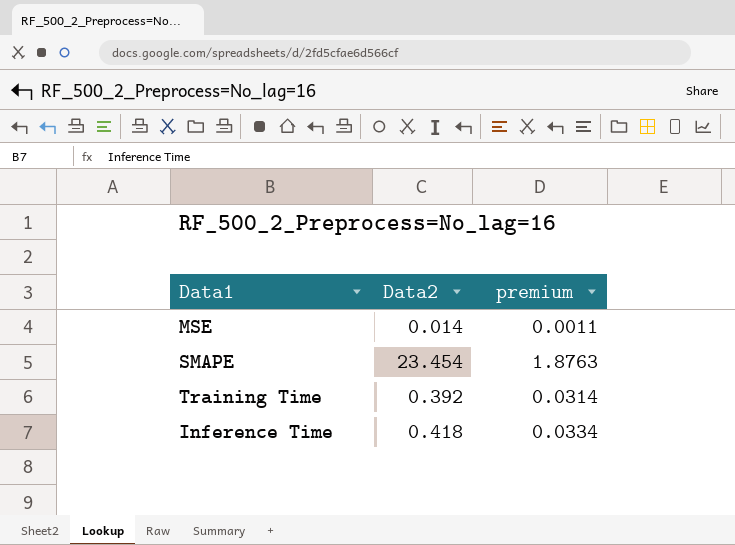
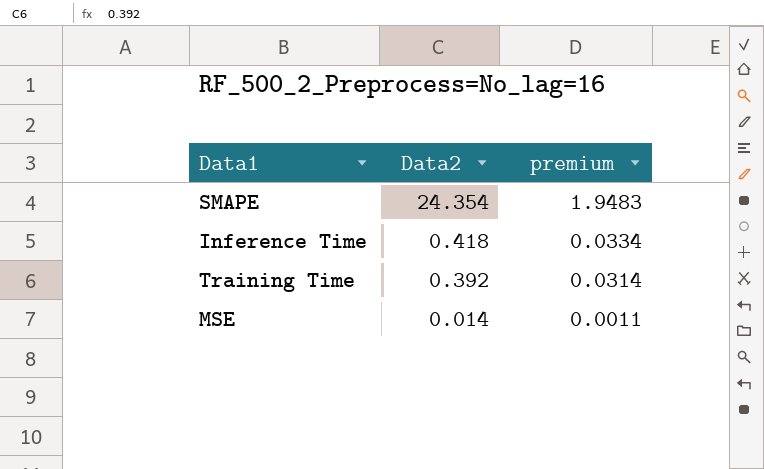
row order: none -> Data2 descending
SMAPE | Data2: 23.454 -> 24.354
SMAPE | premium: 1.8763 -> 1.9483

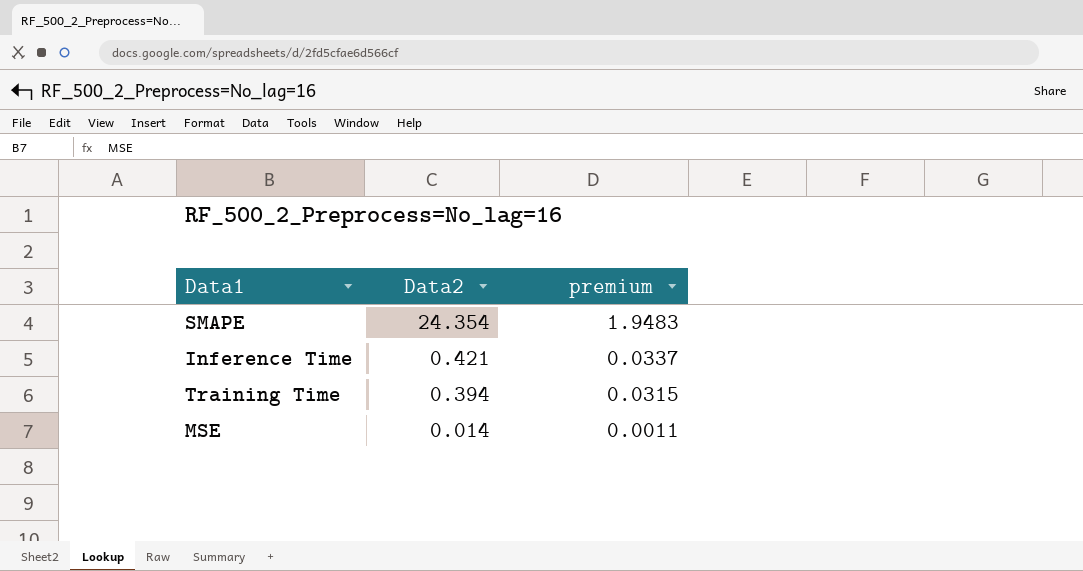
Inference Time | Data2: 0.418 -> 0.421
Inference Time | premium: 0.0334 -> 0.0337
Training Time | Data2: 0.392 -> 0.394
Training Time | premium: 0.0314 -> 0.0315

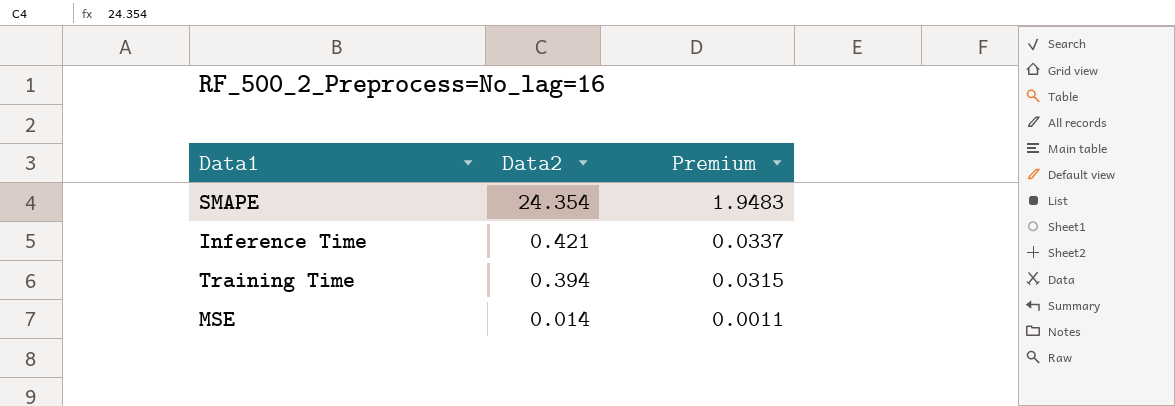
column name: premium -> Premium

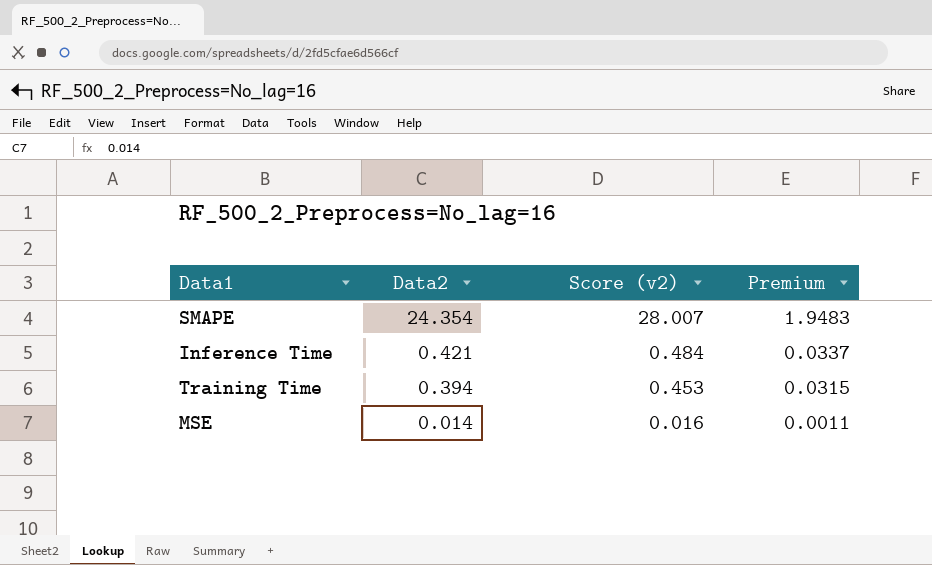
column Score (v2) | formula: none -> [Data2] * 1.15

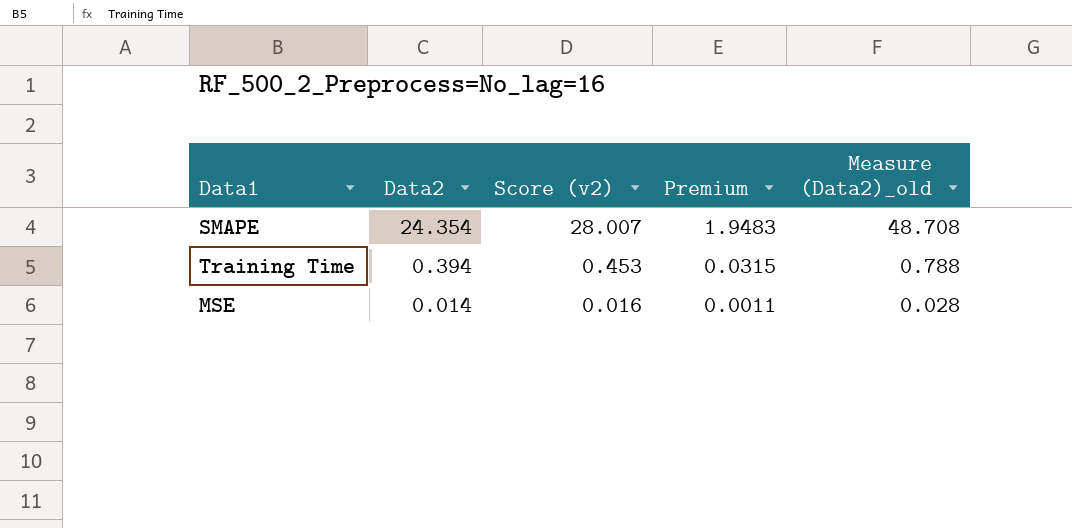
column Measure (Data2)_old | formula: none -> [Data2] * 2
row Inference Time: 0.421 | 0.484 | 0.0337 -> none

